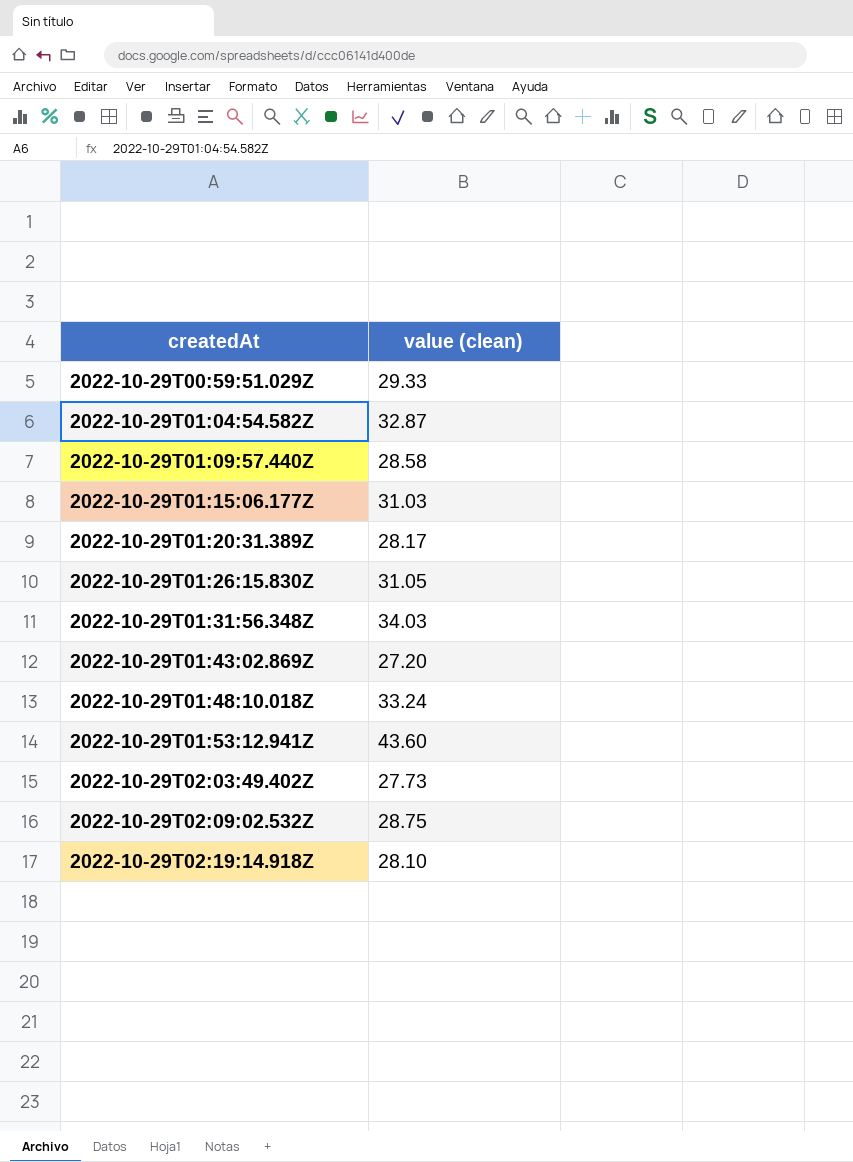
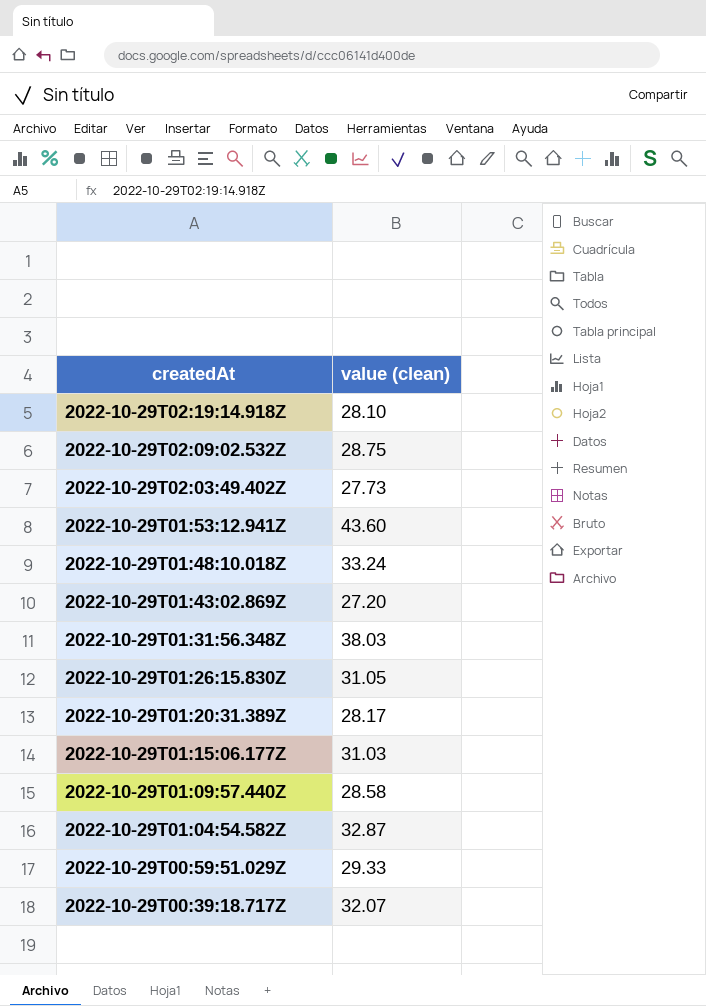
row order: createdAt ascending -> createdAt descending
2022-10-29T01:31:56.348Z | value (clean): 34.03 -> 38.03
row 2022-10-29T00:39:18.717Z: none -> 32.07

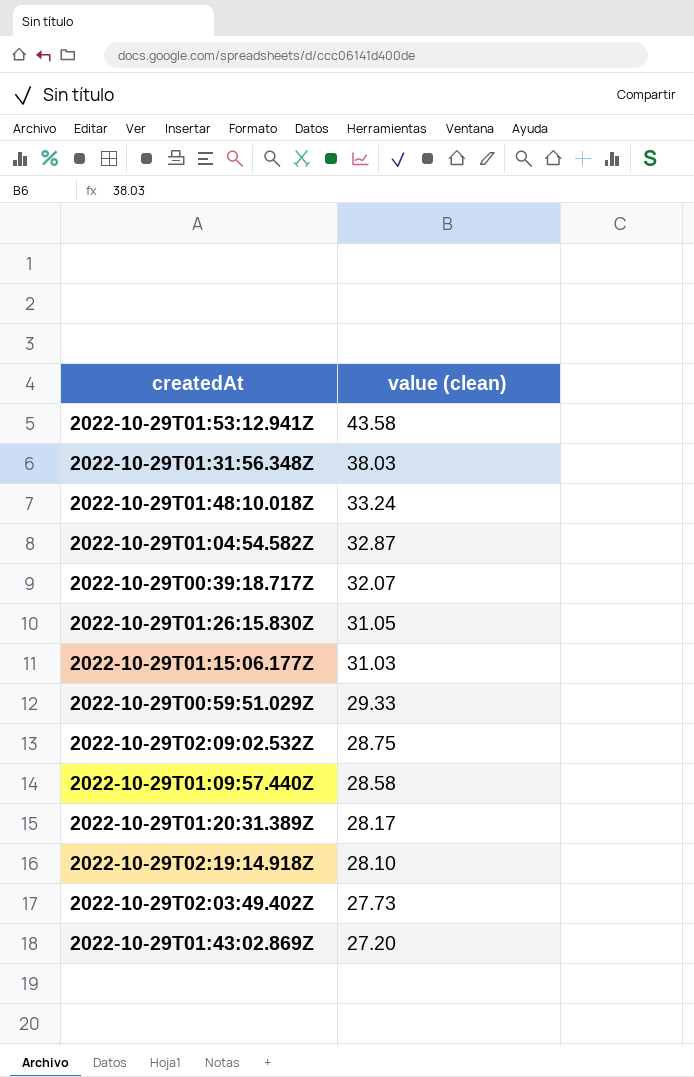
row order: createdAt descending -> value (clean) descending
2022-10-29T01:53:12.941Z | value (clean): 43.60 -> 43.58

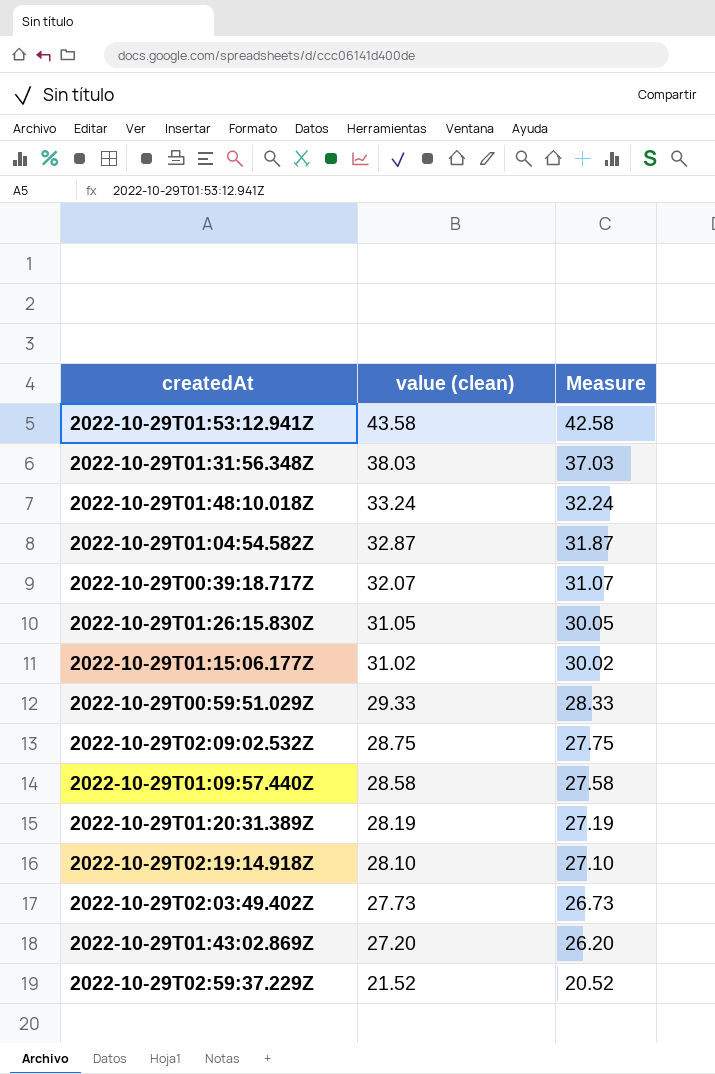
column Measure | formula: none -> [value (clean)] - 1
2022-10-29T01:15:06.177Z | value (clean): 31.03 -> 31.02
2022-10-29T01:20:31.389Z | value (clean): 28.17 -> 28.19
row 2022-10-29T02:59:37.229Z: none -> 21.52 | 20.52

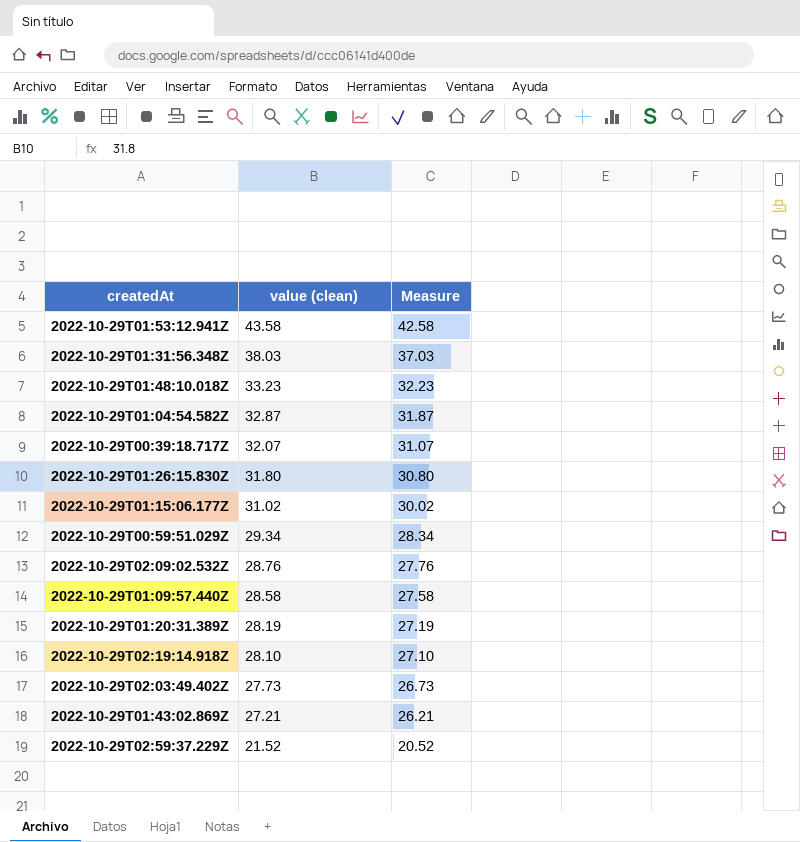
2022-10-29T01:48:10.018Z | value (clean): 33.24 -> 33.23
2022-10-29T01:48:10.018Z | Measure: 32.24 -> 32.23
2022-10-29T01:26:15.830Z | value (clean): 31.05 -> 31.80
2022-10-29T01:26:15.830Z | Measure: 30.05 -> 30.80
2022-10-29T00:59:51.029Z | value (clean): 29.33 -> 29.34
2022-10-29T00:59:51.029Z | Measure: 28.33 -> 28.34
2022-10-29T02:09:02.532Z | value (clean): 28.75 -> 28.76
2022-10-29T02:09:02.532Z | Measure: 27.75 -> 27.76
2022-10-29T01:43:02.869Z | value (clean): 27.20 -> 27.21
2022-10-29T01:43:02.869Z | Measure: 26.20 -> 26.21

